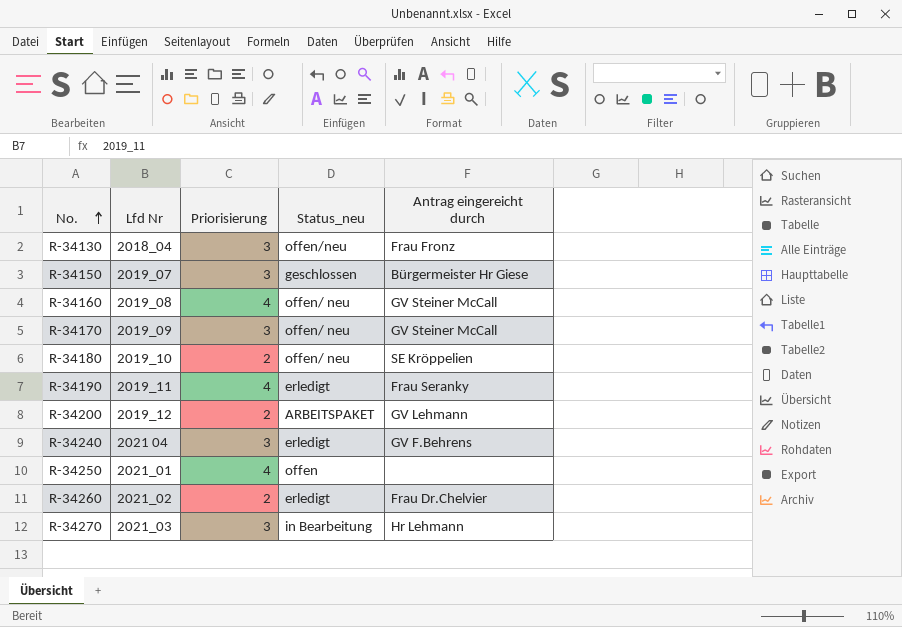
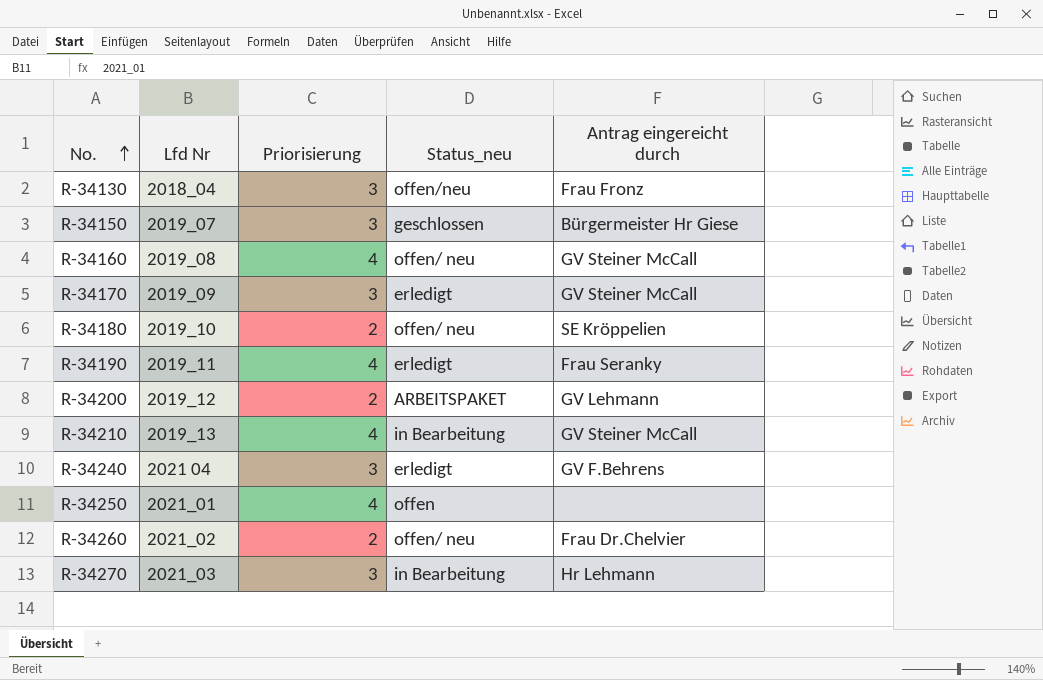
R-34170 | Status_neu: offen/ neu -> erledigt
row R-34210: none -> 2019_13 | 4 | in Bearbeitung | GV Steiner McCall
R-34260 | Status_neu: erledigt -> offen/ neu

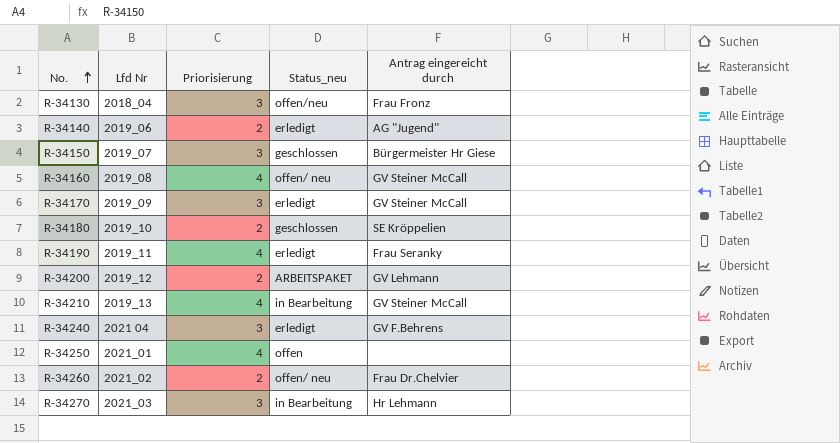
row R-34140: none -> 2019_06 | 2 | erledigt | AG "Jugend"
R-34180 | Status_neu: offen/ neu -> geschlossen

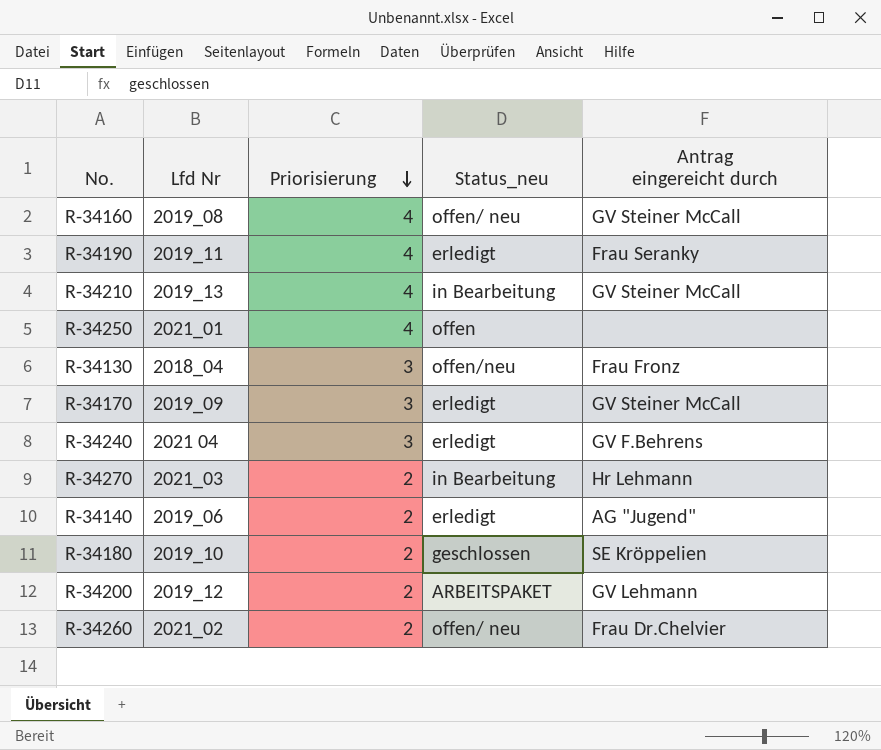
row order: No. ascending -> Priorisierung descending
row R-34150: 2019_07 | 3 | geschlossen | Bürgermeister Hr Giese -> none
R-34270 | Priorisierung: 3 -> 2

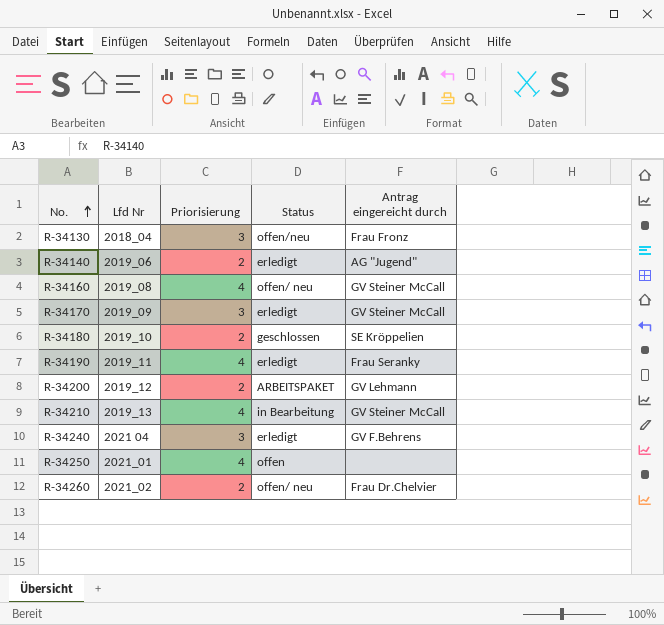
row order: Priorisierung descending -> No. ascending
column name: Status_neu -> Status
row R-34270: 2021_03 | 2 | in Bearbeitung | Hr Lehmann -> none

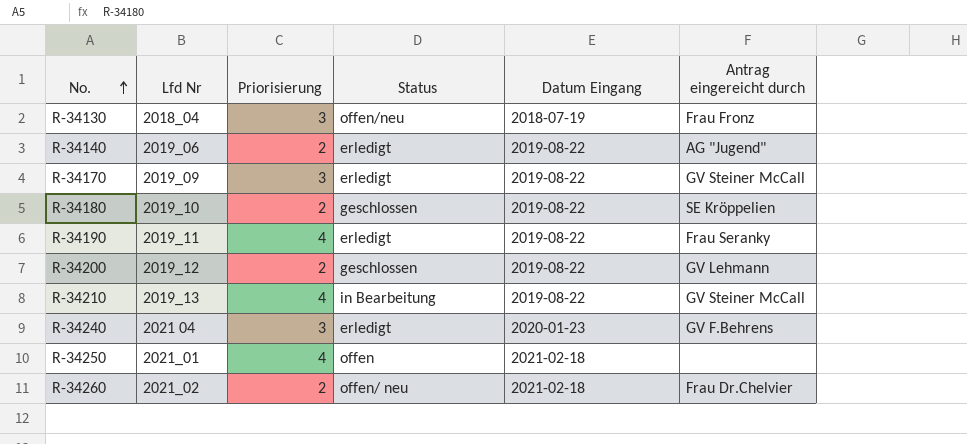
column Datum Eingang | position: none -> 5
row R-34160: 2019_08 | 4 | offen/ neu | GV Steiner McCall -> none
R-34200 | Status: ARBEITSPAKET -> geschlossen

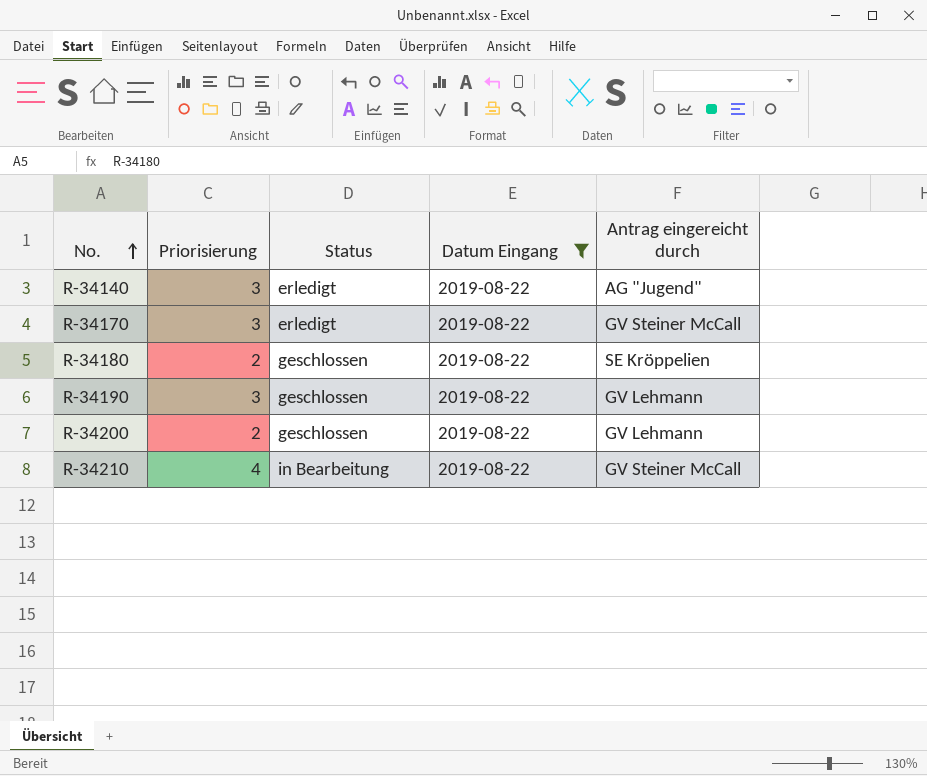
filter: none -> Datum Eingang = 2019-08-22
column Lfd Nr | position: 2 -> none
R-34140 | Priorisierung: 2 -> 3
R-34190 | Priorisierung: 4 -> 3
R-34190 | Status: erledigt -> geschlossen
R-34190 | Antrag eingereicht durch: Frau Seranky -> GV Lehmann

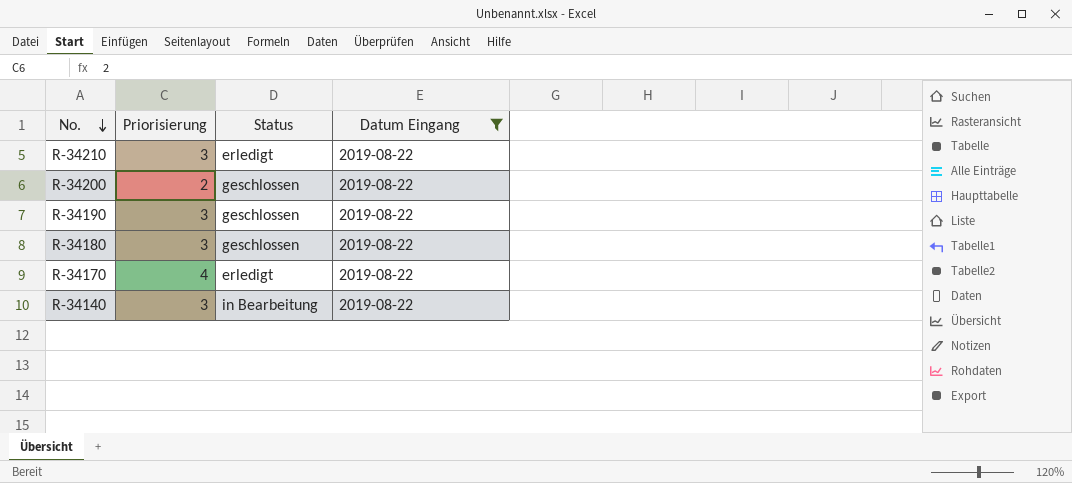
row order: No. ascending -> No. descending
column Antrag eingereicht durch | position: 5 -> none
R-34210 | Priorisierung: 4 -> 3
R-34210 | Status: in Bearbeitung -> erledigt
R-34180 | Priorisierung: 2 -> 3
R-34170 | Priorisierung: 3 -> 4
R-34140 | Status: erledigt -> in Bearbeitung

